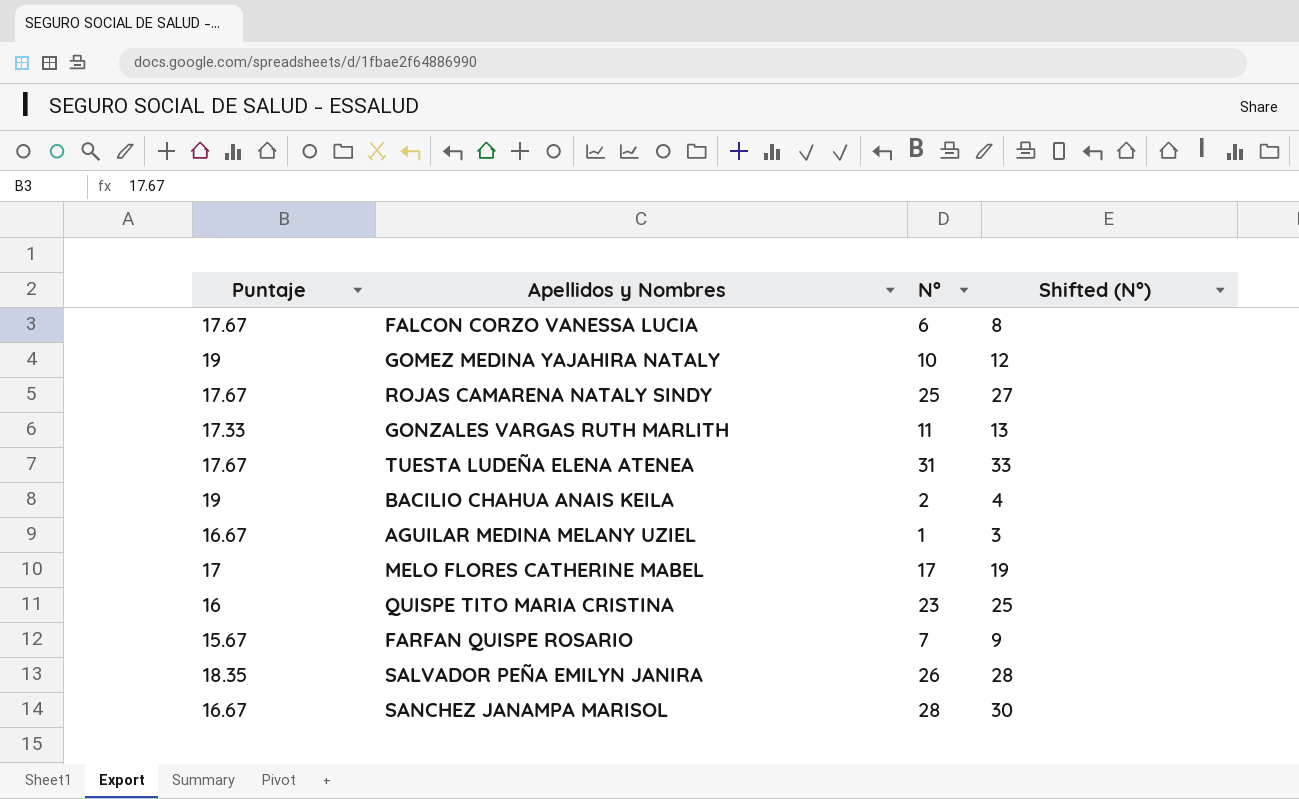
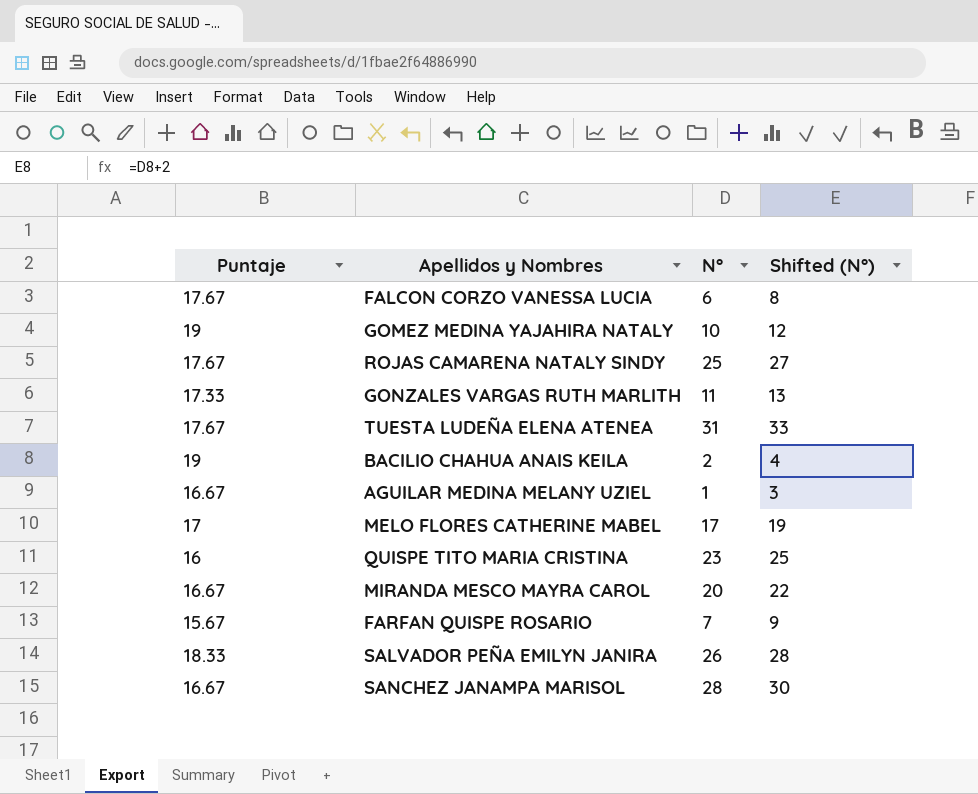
row MIRANDA MESCO MAYRA CAROL: none -> 16.67 | 20 | 22
SALVADOR PEÑA EMILYN JANIRA | Puntaje: 18.35 -> 18.33

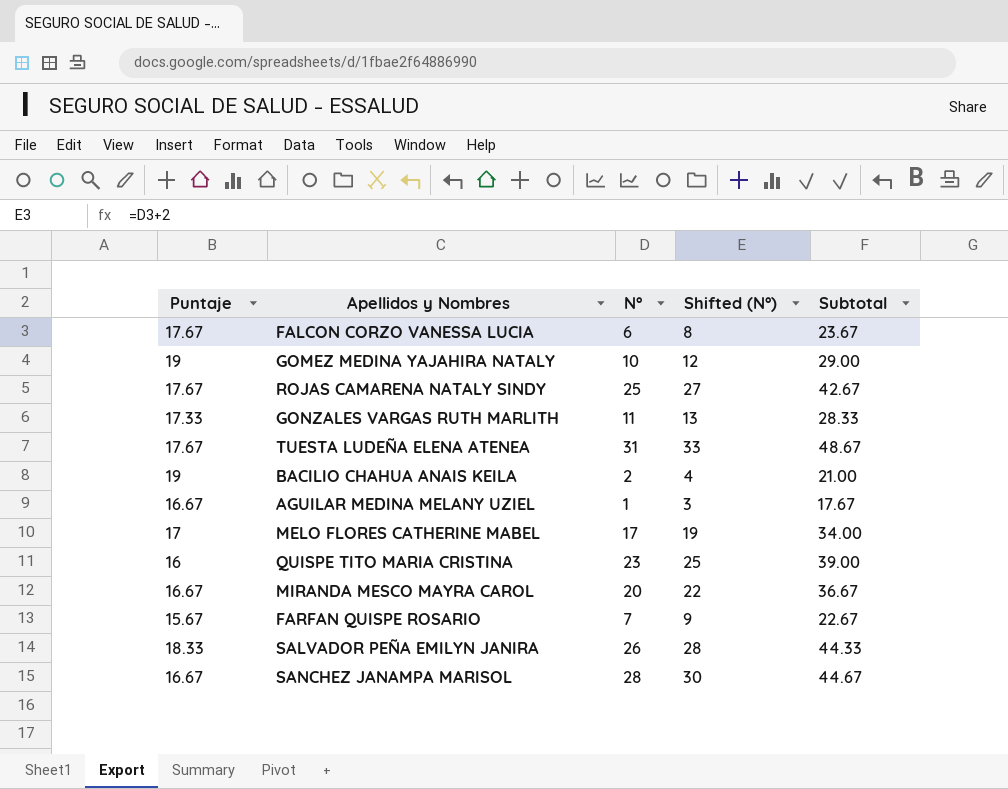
column Subtotal | formula: none -> [Puntaje] + [N°]

